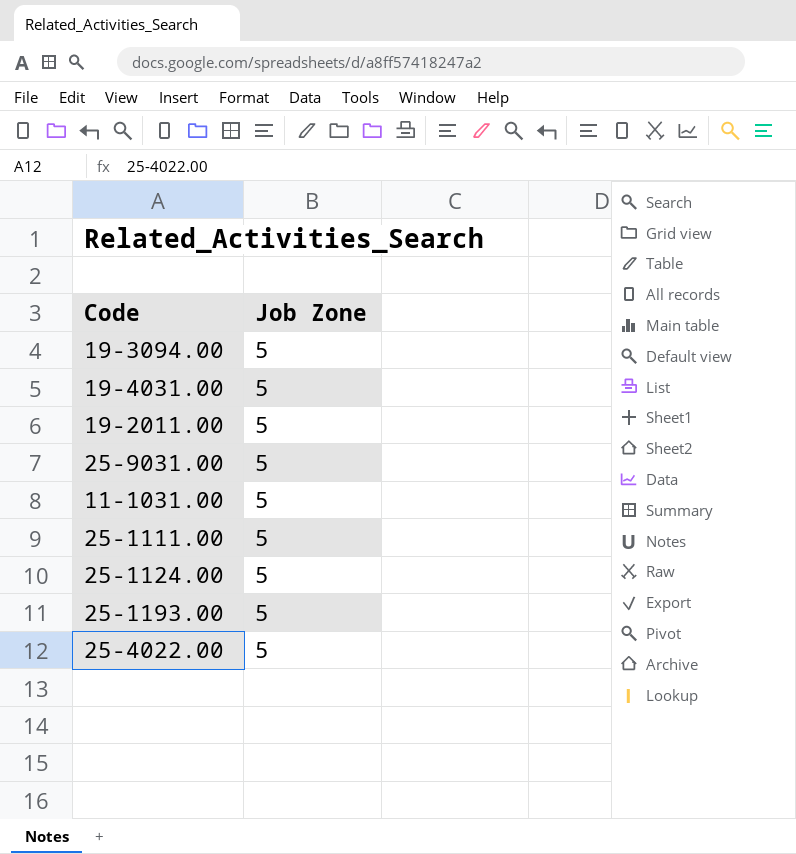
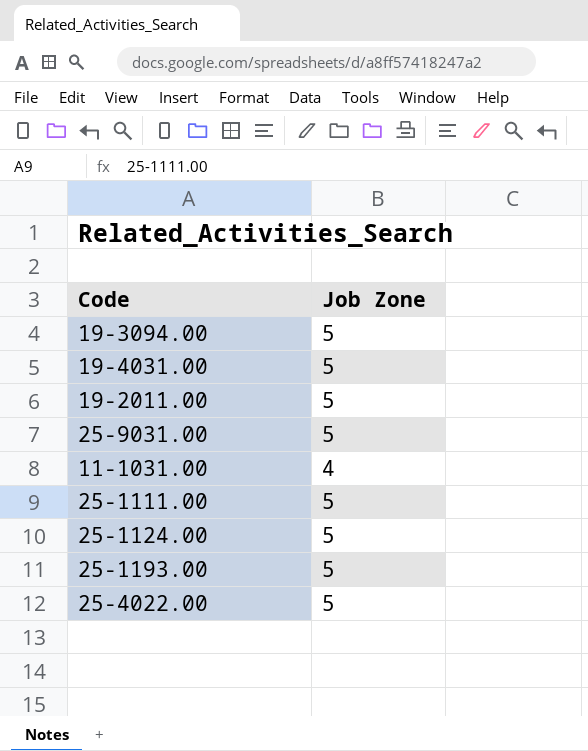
11-1031.00 | Job Zone: 5 -> 4

